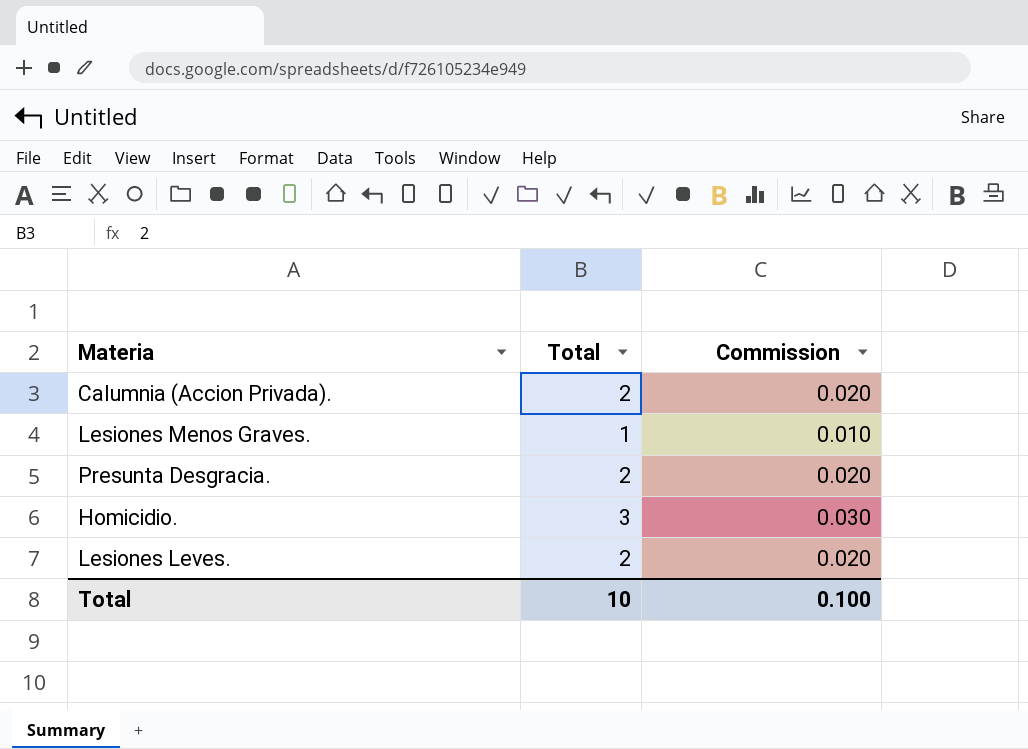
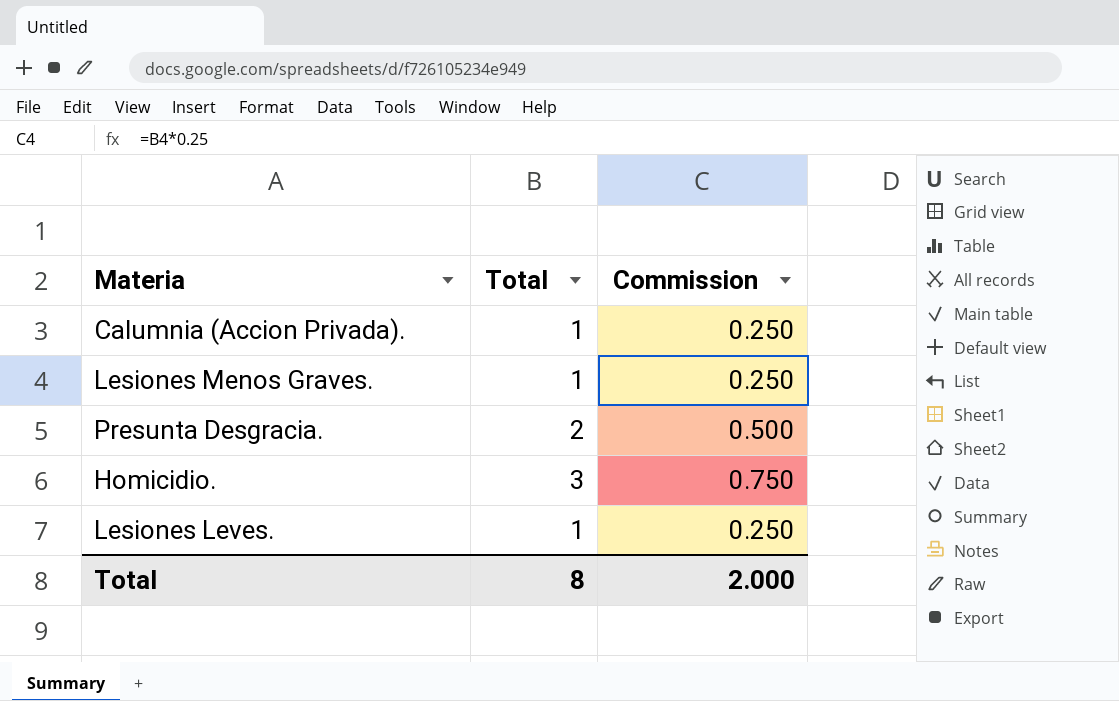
column Commission | formula: [Total] * 0.01 -> [Total] * 0.25
Calumnia (Accion Privada). | Total: 2 -> 1
Lesiones Leves. | Total: 2 -> 1
Total | Total: 10 -> 8
Total | Commission: 0.100 -> 2.000

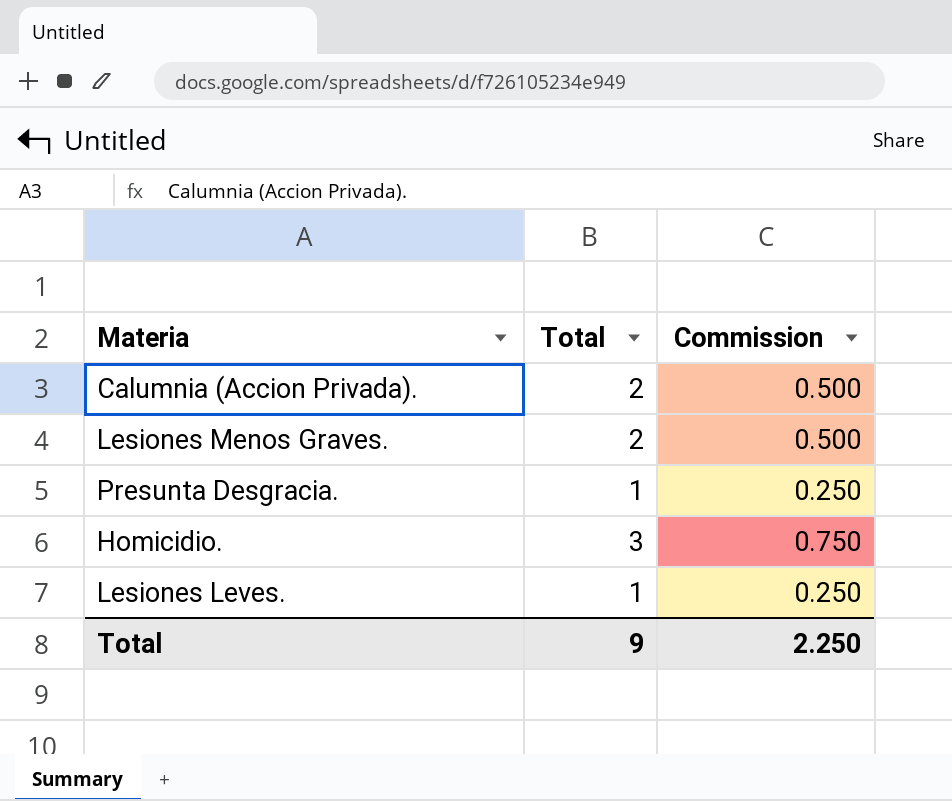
Calumnia (Accion Privada). | Total: 1 -> 2
Calumnia (Accion Privada). | Commission: 0.250 -> 0.500
Lesiones Menos Graves. | Total: 1 -> 2
Lesiones Menos Graves. | Commission: 0.250 -> 0.500
Presunta Desgracia. | Total: 2 -> 1
Presunta Desgracia. | Commission: 0.500 -> 0.250
Total | Total: 8 -> 9
Total | Commission: 2.000 -> 2.250

